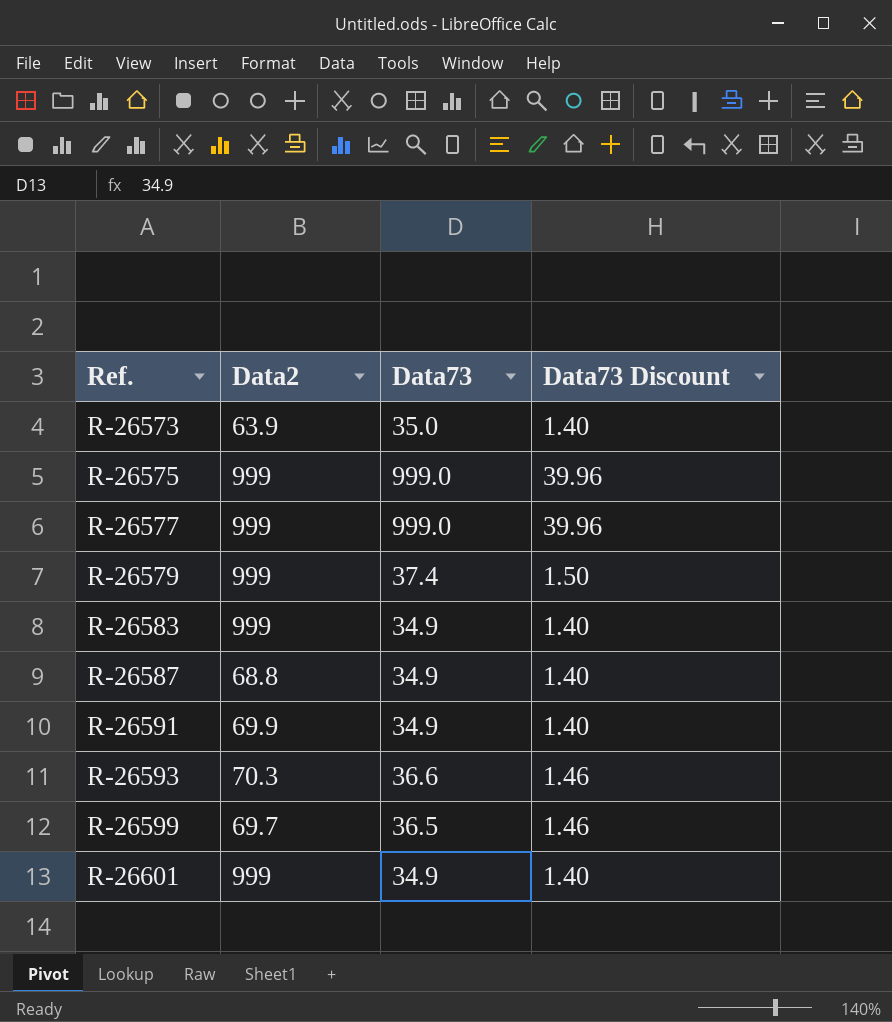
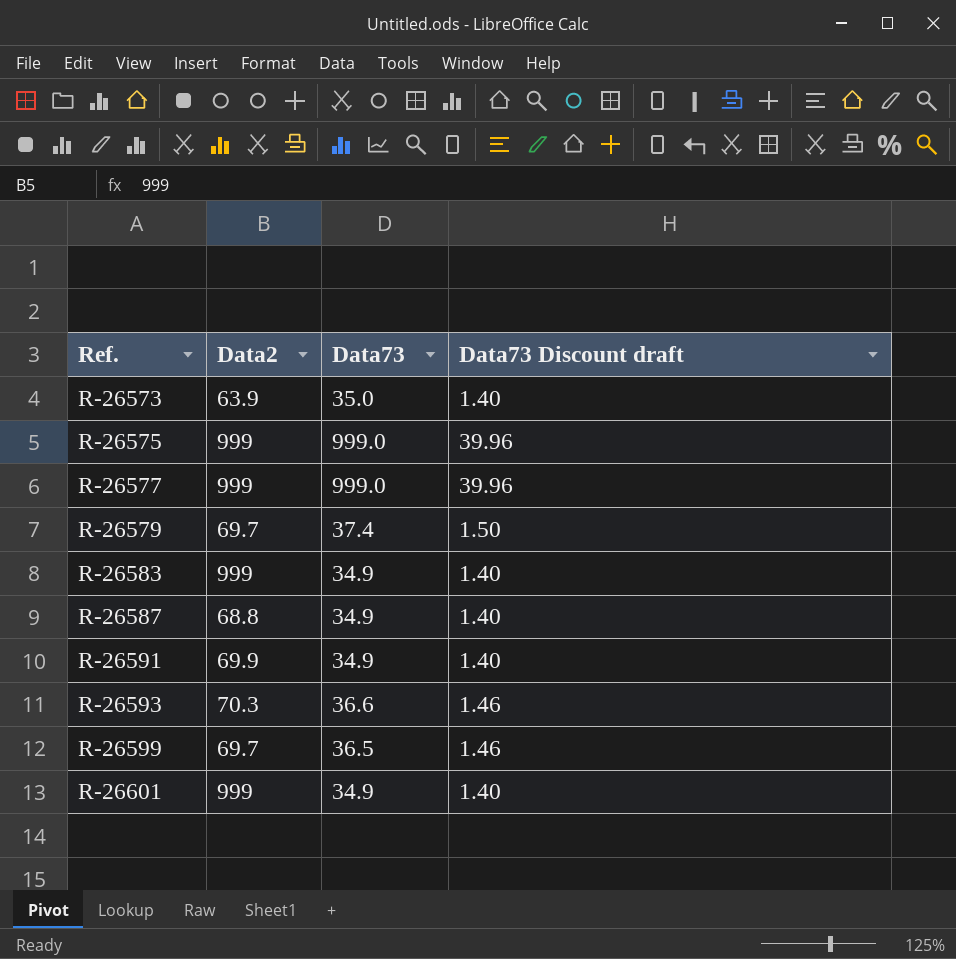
column name: Data73 Discount -> Data73 Discount draft
R-26579 | Data2: 999 -> 69.7

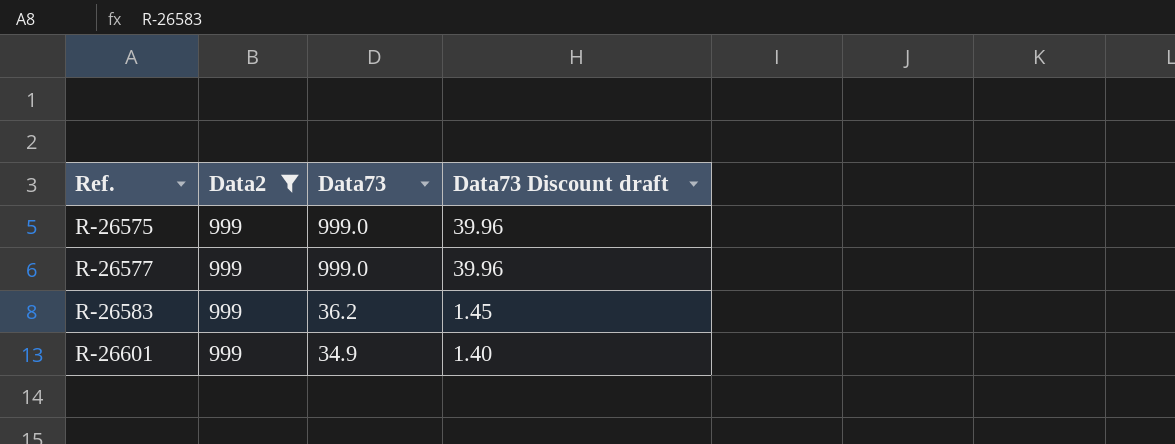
filter: none -> Data2 = 999
R-26583 | Data73: 34.9 -> 36.2
R-26583 | Data73 Discount draft: 1.40 -> 1.45

